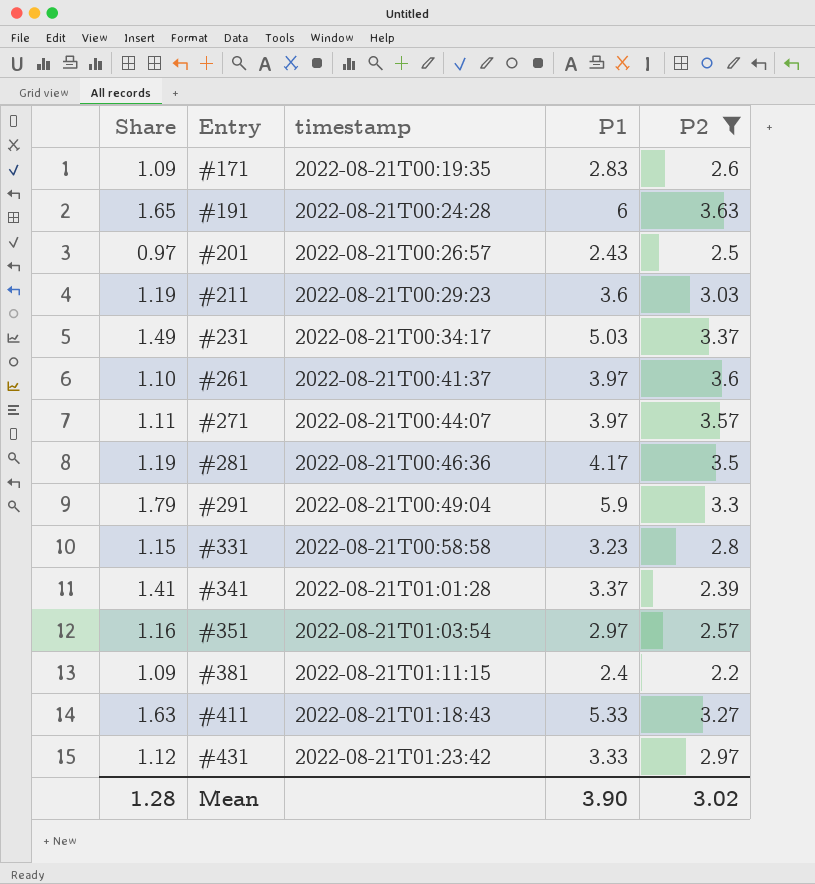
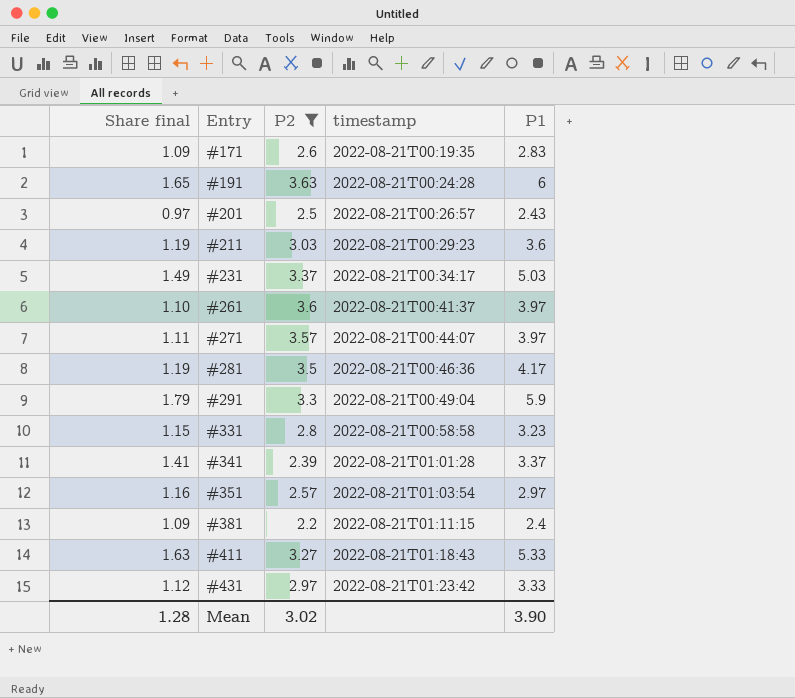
column name: Share -> Share final
column P2 | position: 5 -> 3

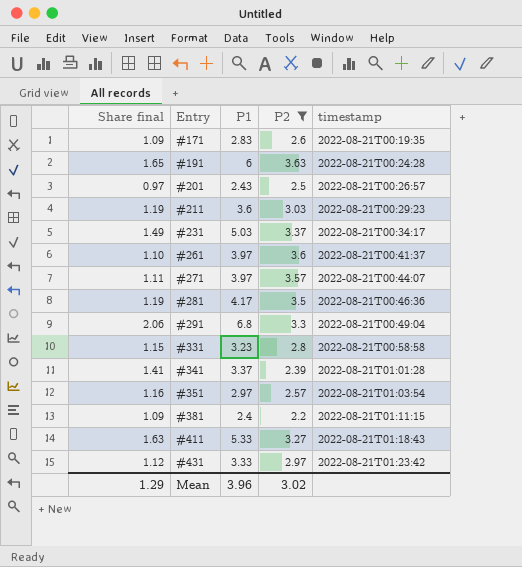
column P1 | position: 5 -> 3
#291 | Share final: 1.79 -> 2.06
#291 | P1: 5.9 -> 6.8
Mean | Share final: 1.28 -> 1.29
Mean | P1: 3.90 -> 3.96

